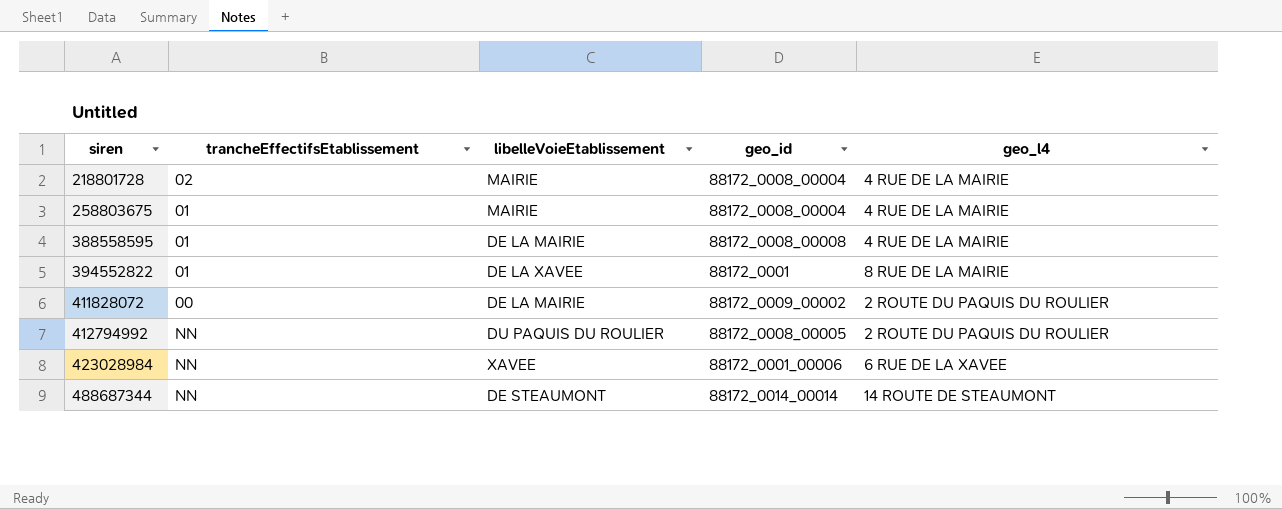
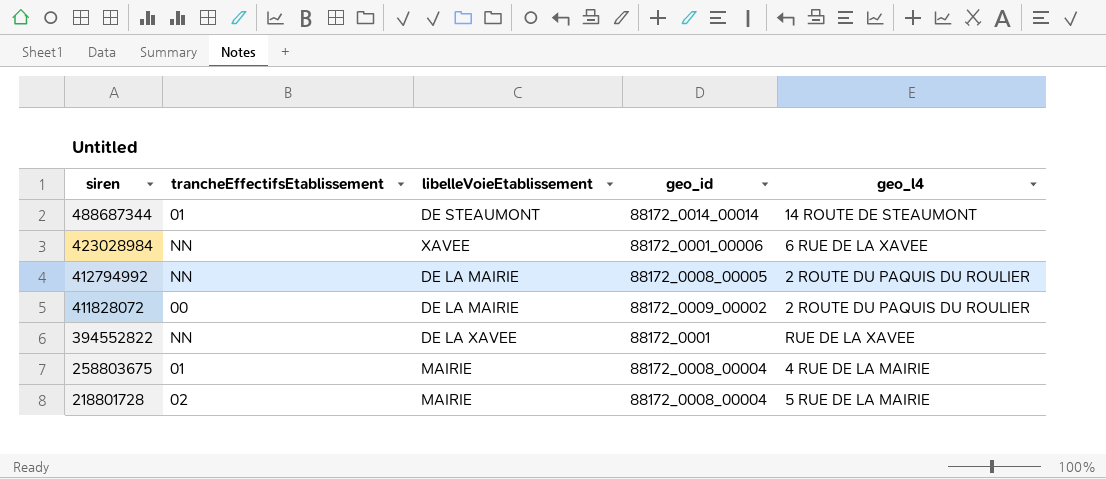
row order: siren ascending -> siren descending
row 388558595: 01 | DE LA MAIRIE | 88172_0008_00008 | 4 RUE DE LA MAIRIE -> none
488687344 | trancheEffectifsEtablissement: NN -> 01
412794992 | libelleVoieEtablissement: DU PAQUIS DU ROULIER -> DE LA MAIRIE
394552822 | trancheEffectifsEtablissement: 01 -> NN
394552822 | geo_l4: 8 RUE DE LA MAIRIE -> RUE DE LA XAVEE
218801728 | geo_l4: 4 RUE DE LA MAIRIE -> 5 RUE DE LA MAIRIE

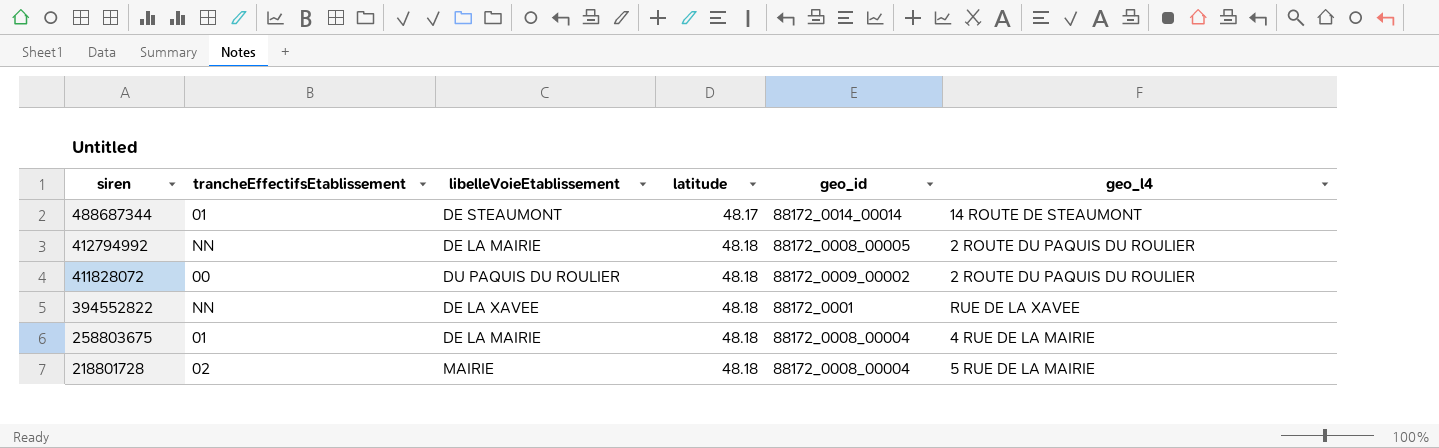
column latitude | position: none -> 4
row 423028984: NN | XAVEE | 88172_0001_00006 | 6 RUE DE LA XAVEE -> none
411828072 | libelleVoieEtablissement: DE LA MAIRIE -> DU PAQUIS DU ROULIER
258803675 | libelleVoieEtablissement: MAIRIE -> DE LA MAIRIE

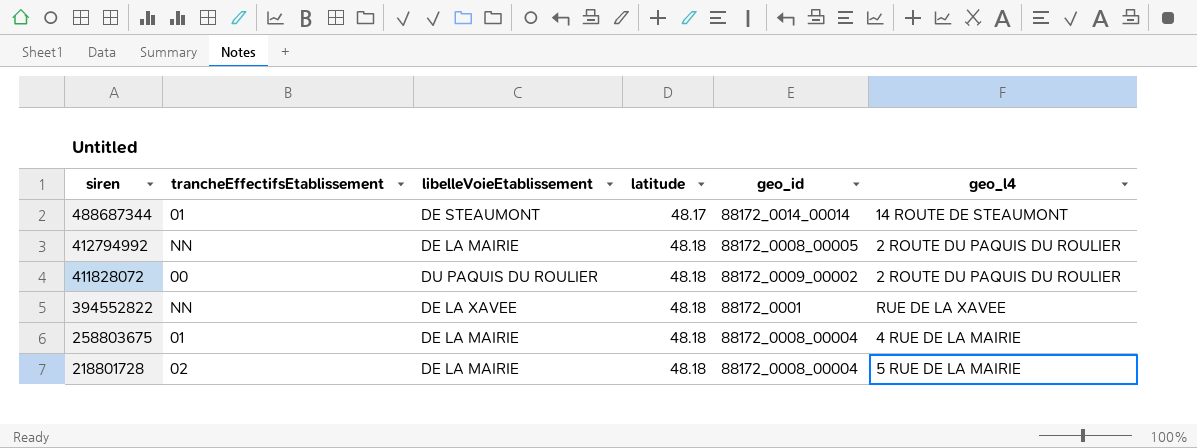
218801728 | libelleVoieEtablissement: MAIRIE -> DE LA MAIRIE

